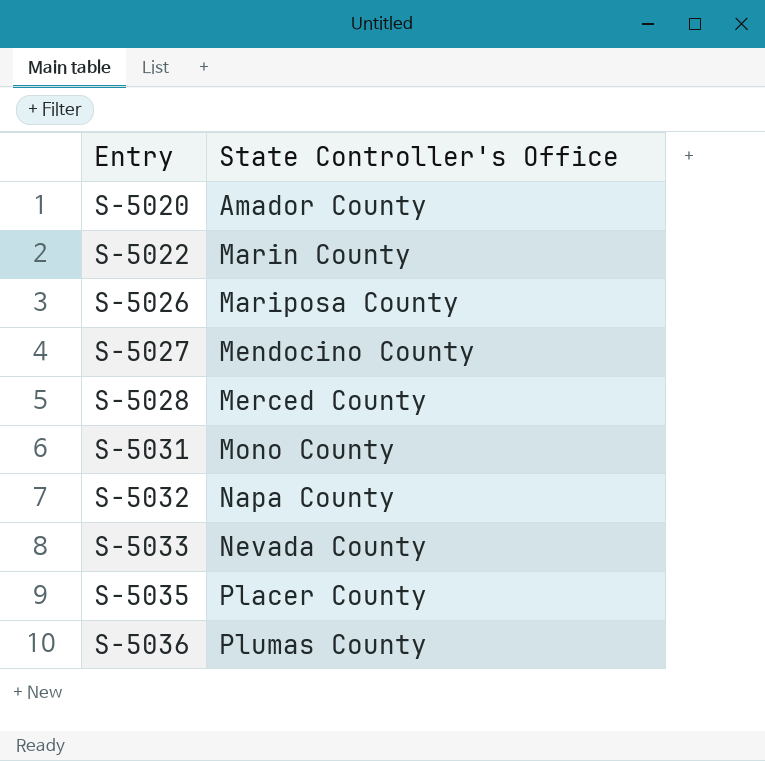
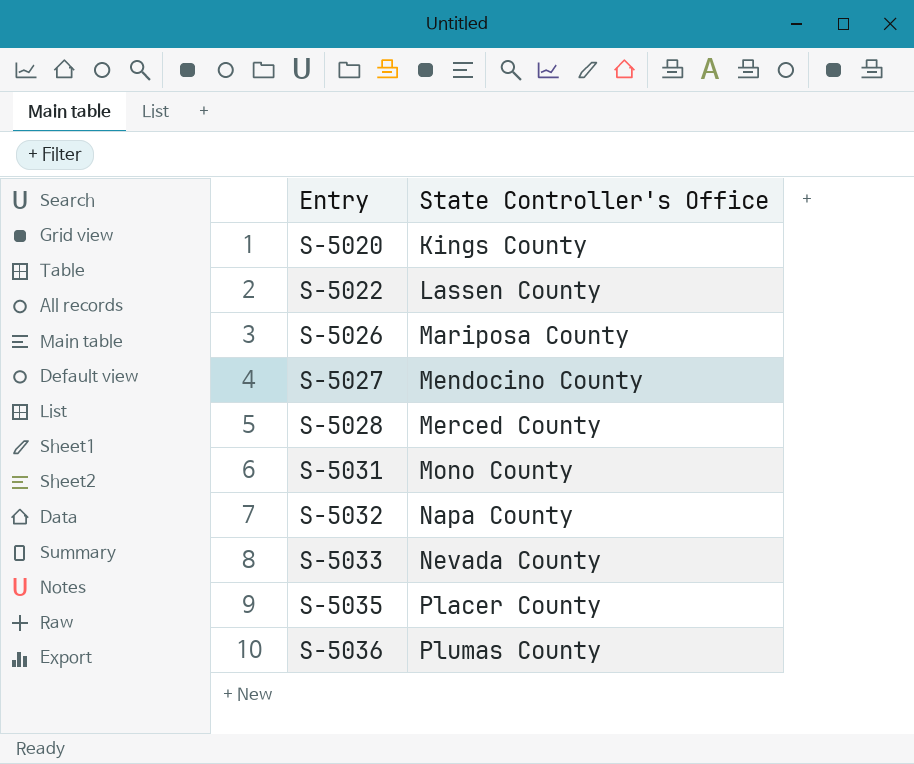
S-5020 | State Controller's Office: Amador County -> Kings County
S-5022 | State Controller's Office: Marin County -> Lassen County

